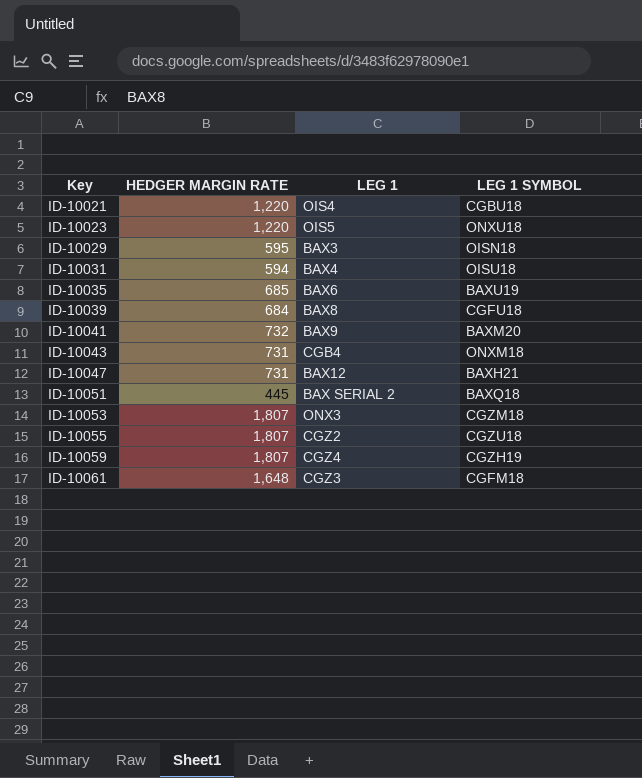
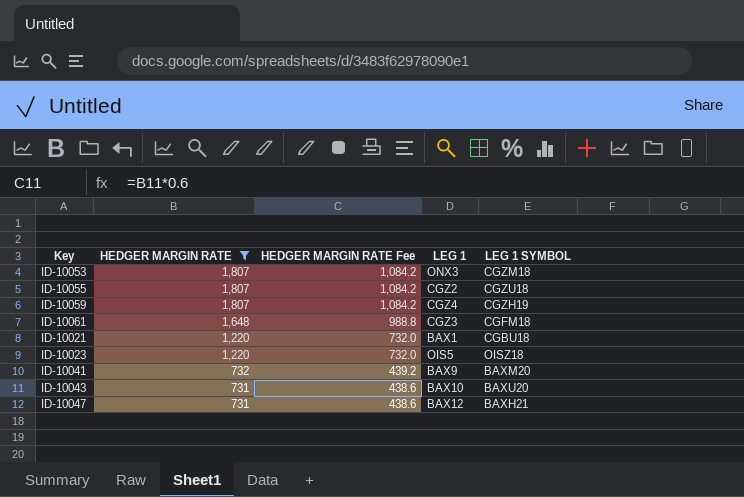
filter: none -> HEDGER MARGIN RATE >= 731
row order: Key ascending -> HEDGER MARGIN RATE descending
column HEDGER MARGIN RATE Fee | formula: none -> [HEDGER MARGIN RATE] * 0.6
ID-10021 | LEG 1: OIS4 -> BAX1
ID-10023 | LEG 1 SYMBOL: ONXU18 -> OISZ18
ID-10043 | LEG 1: CGB4 -> BAX10
ID-10043 | LEG 1 SYMBOL: ONXM18 -> BAXU20

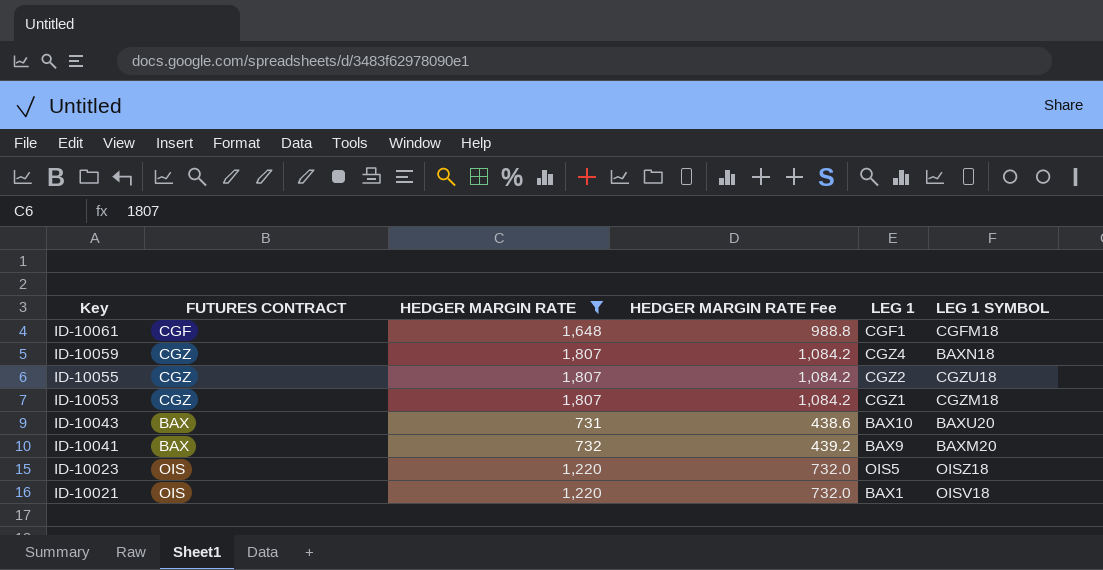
row order: HEDGER MARGIN RATE descending -> Key descending
column FUTURES CONTRACT | position: none -> 2
row ID-10047: 731 | 438.6 | BAX12 | BAXH21 -> none
ID-10061 | LEG 1: CGZ3 -> CGF1
ID-10059 | LEG 1 SYMBOL: CGZH19 -> BAXN18
ID-10053 | LEG 1: ONX3 -> CGZ1
ID-10021 | LEG 1 SYMBOL: CGBU18 -> OISV18

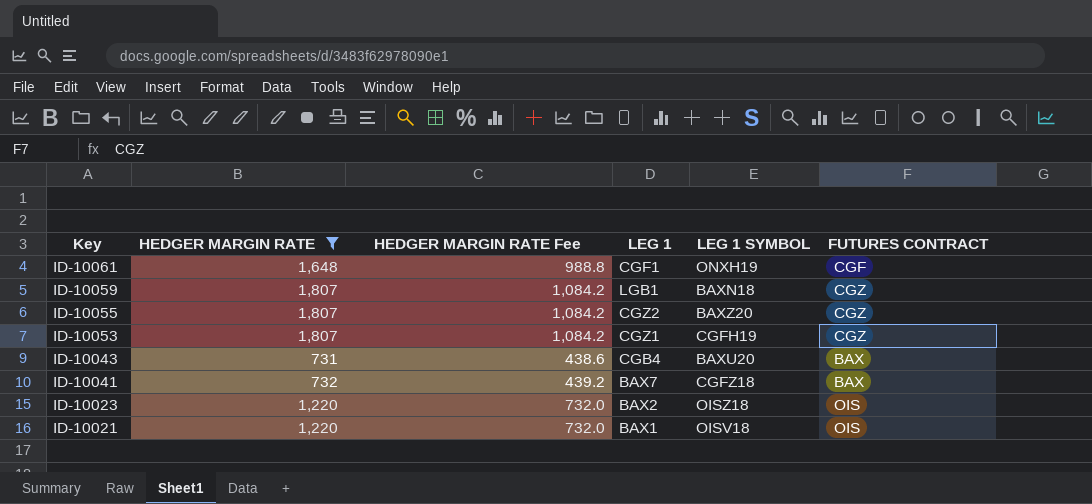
column FUTURES CONTRACT | position: 2 -> 6
ID-10061 | LEG 1 SYMBOL: CGFM18 -> ONXH19
ID-10059 | LEG 1: CGZ4 -> LGB1
ID-10055 | LEG 1 SYMBOL: CGZU18 -> BAXZ20
ID-10053 | LEG 1 SYMBOL: CGZM18 -> CGFH19
ID-10043 | LEG 1: BAX10 -> CGB4
ID-10041 | LEG 1: BAX9 -> BAX7
ID-10041 | LEG 1 SYMBOL: BAXM20 -> CGFZ18
ID-10023 | LEG 1: OIS5 -> BAX2

